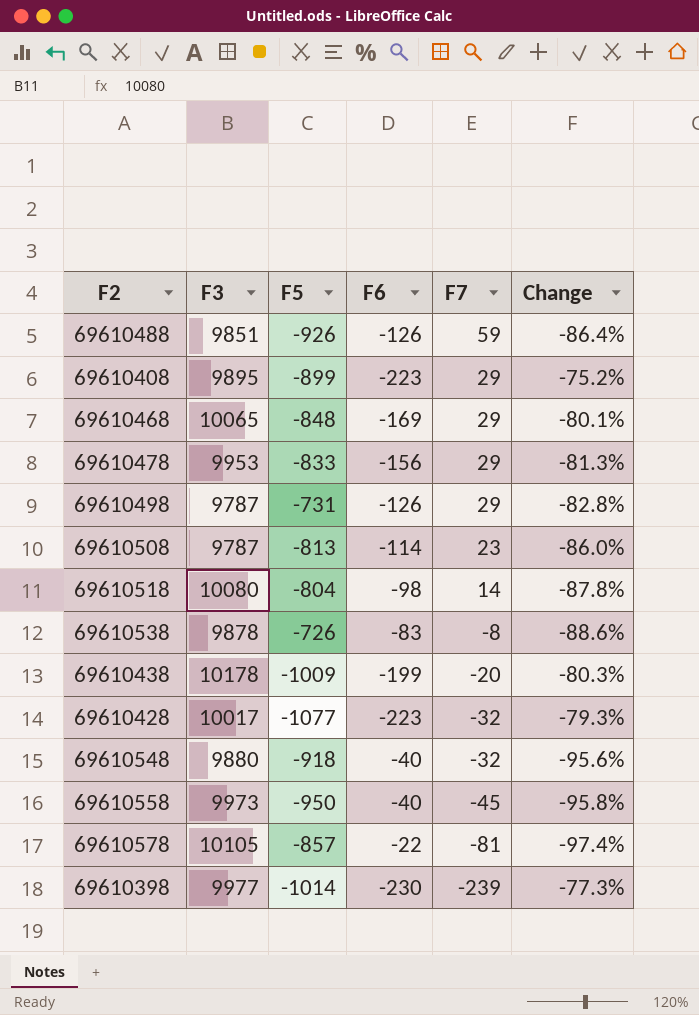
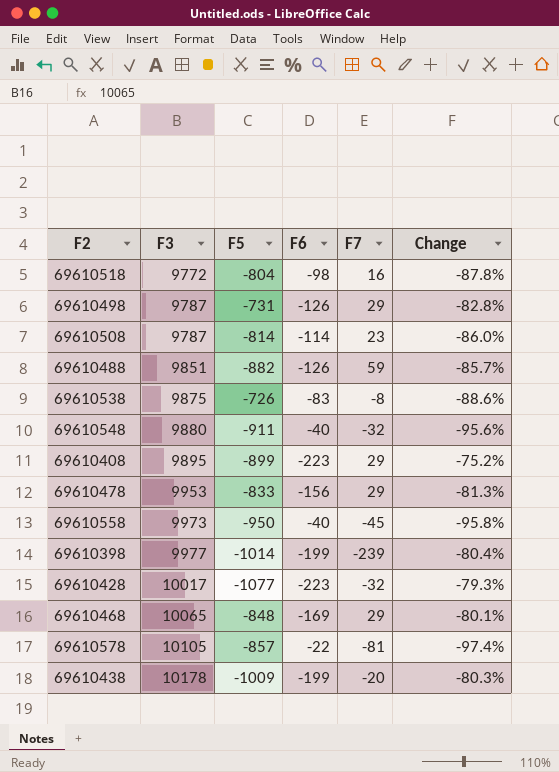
row order: F7 descending -> F3 ascending
69610518 | F3: 10080 -> 9772
69610518 | F7: 14 -> 16
69610508 | F5: -813 -> -814
69610488 | F5: -926 -> -882
69610488 | Change: -86.4% -> -85.7%
69610538 | F3: 9878 -> 9875
69610548 | F5: -918 -> -911
69610398 | F6: -230 -> -199
69610398 | Change: -77.3% -> -80.4%

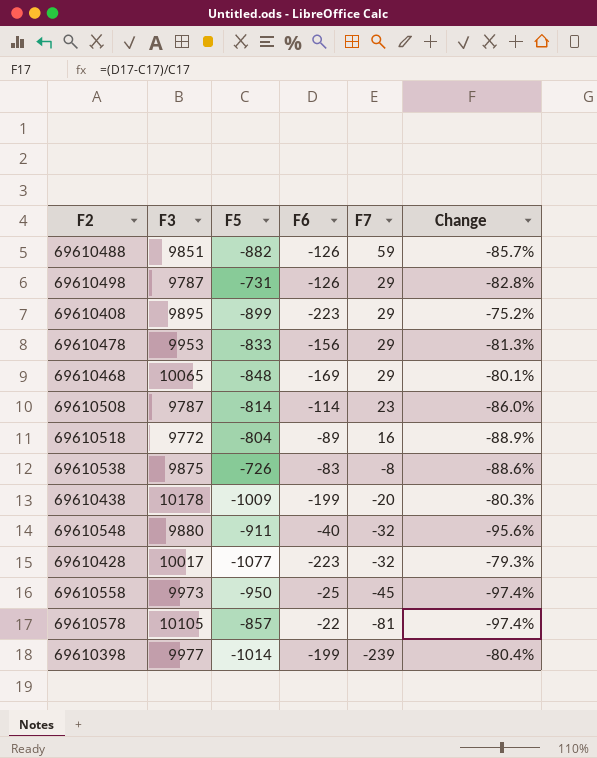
row order: F3 ascending -> F7 descending
69610518 | F6: -98 -> -89
69610518 | Change: -87.8% -> -88.9%
69610558 | F6: -40 -> -25
69610558 | Change: -95.8% -> -97.4%

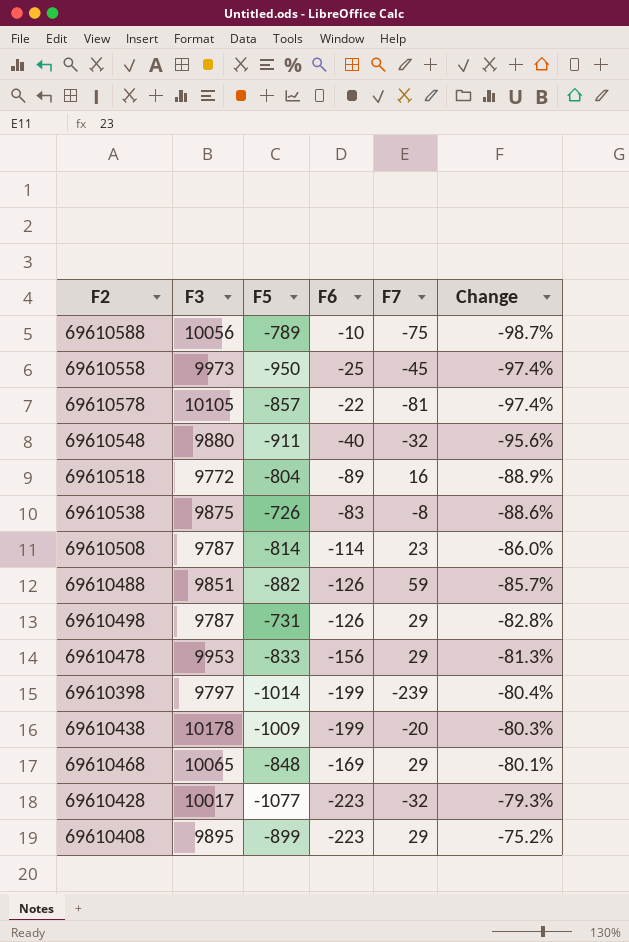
row order: F7 descending -> Change ascending
row 69610588: none -> 10056 | -789 | -10 | -75 | -98.7%
69610398 | F3: 9977 -> 9797

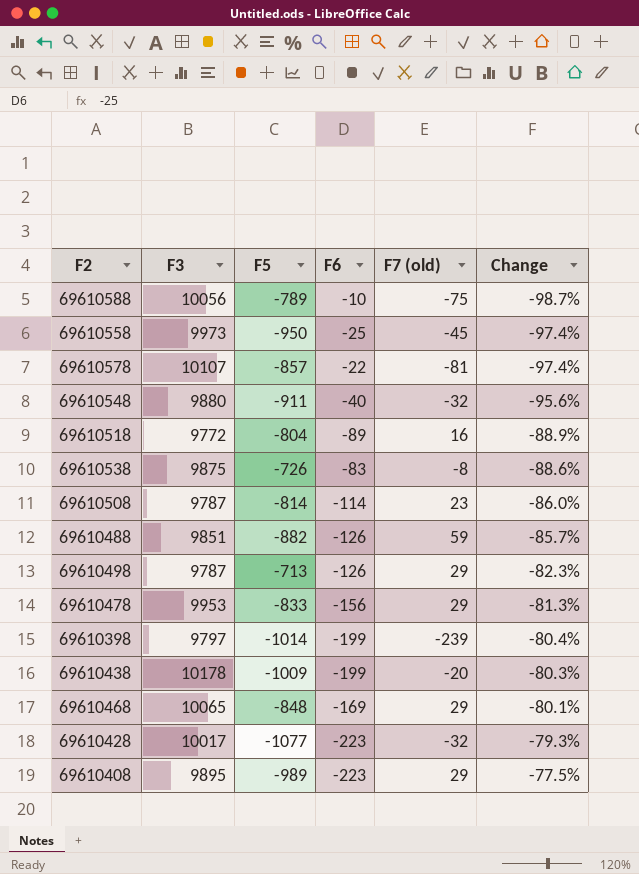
column name: F7 -> F7 (old)
69610578 | F3: 10105 -> 10107
69610498 | F5: -731 -> -713
69610498 | Change: -82.8% -> -82.3%
69610408 | F5: -899 -> -989
69610408 | Change: -75.2% -> -77.5%

